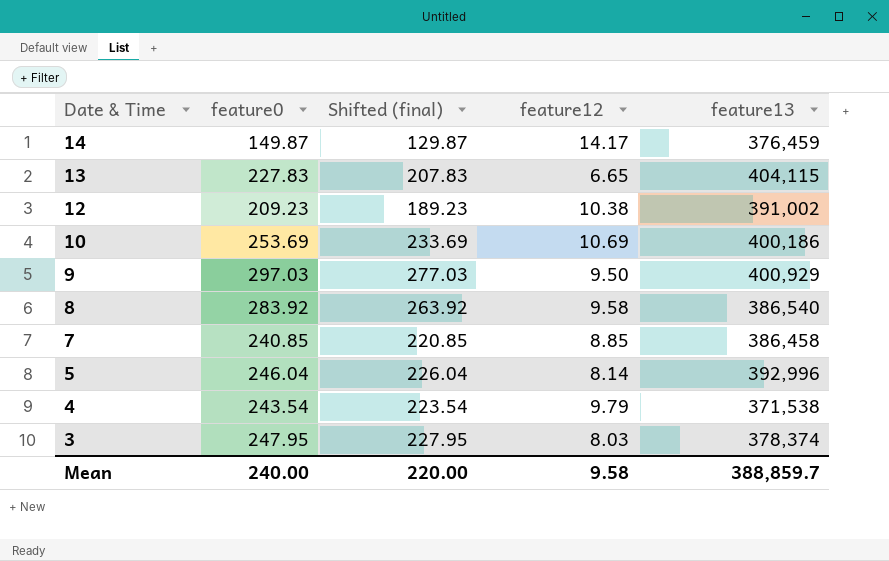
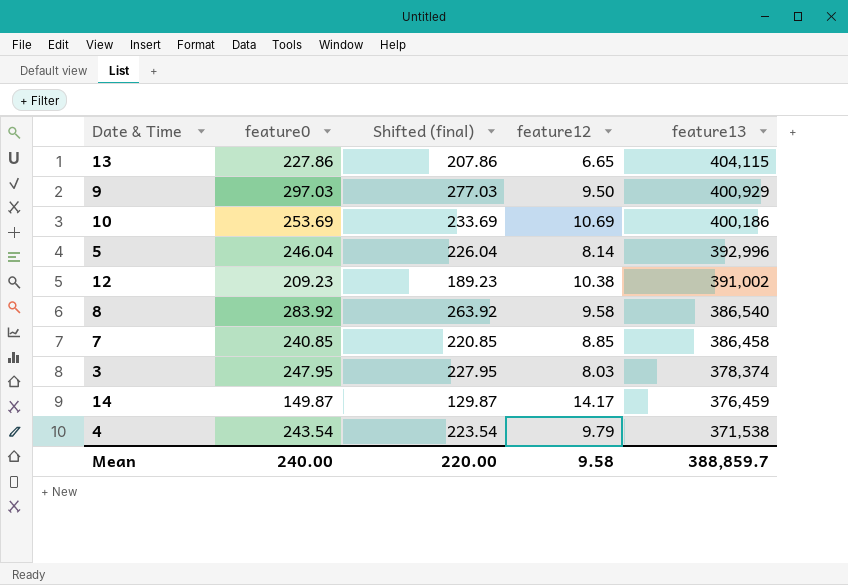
row order: Date & Time descending -> feature13 descending
13 | feature0: 227.83 -> 227.86
13 | Shifted (final): 207.83 -> 207.86

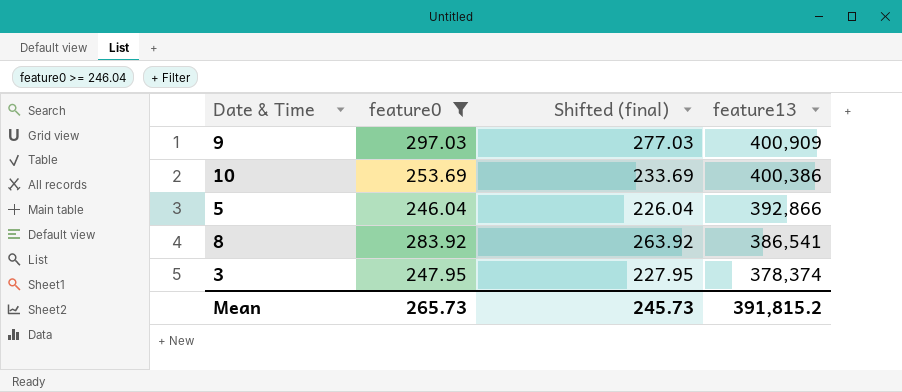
filter: none -> feature0 >= 246.04
column feature12 | position: 4 -> none
9 | feature13: 400,929 -> 400,909
10 | feature13: 400,186 -> 400,386
5 | feature13: 392,996 -> 392,866
8 | feature13: 386,540 -> 386,541
Mean | feature0: 240.00 -> 265.73
Mean | Shifted (final): 220.00 -> 245.73
Mean | feature13: 388,859.7 -> 391,815.2

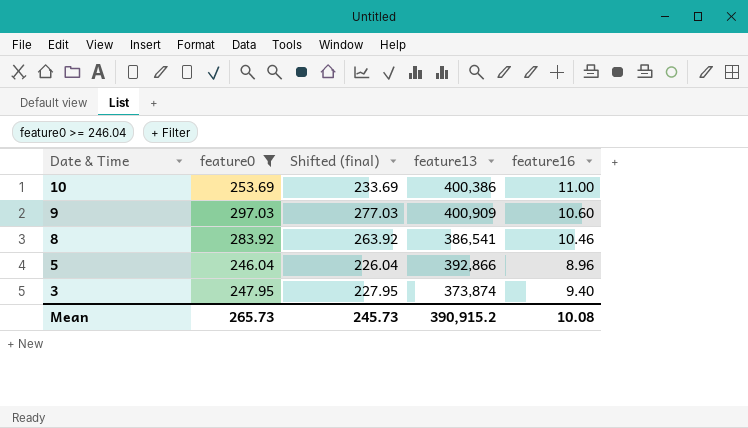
row order: feature13 descending -> Date & Time descending
column feature16 | position: none -> 5
3 | feature13: 378,374 -> 373,874
Mean | feature13: 391,815.2 -> 390,915.2

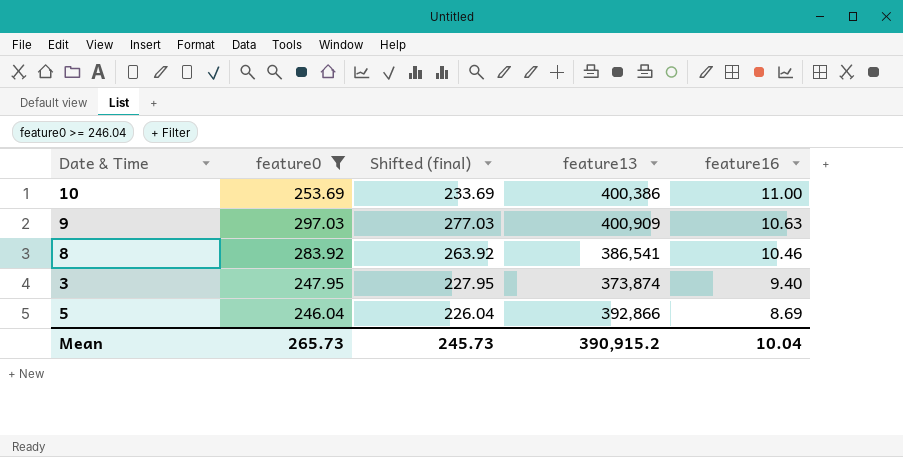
row order: Date & Time descending -> feature16 descending
9 | feature16: 10.60 -> 10.63
5 | feature16: 8.96 -> 8.69
Mean | feature16: 10.08 -> 10.04

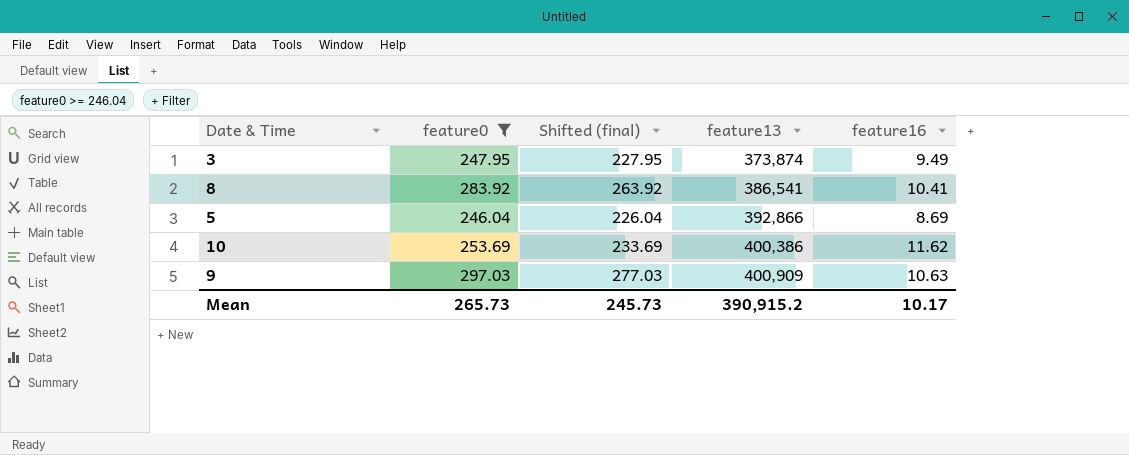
row order: feature16 descending -> feature13 ascending
3 | feature16: 9.40 -> 9.49
8 | feature16: 10.46 -> 10.41
10 | feature16: 11.00 -> 11.62
Mean | feature16: 10.04 -> 10.17

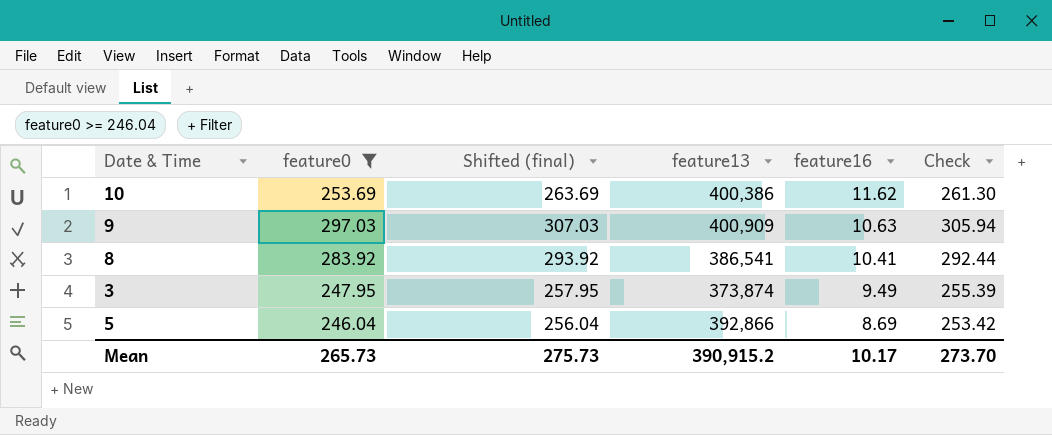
row order: feature13 ascending -> feature16 descending
column Shifted (final) | formula: [feature0] - 20 -> [feature0] + 10
column Check | formula: none -> [feature0] * 1.03
Mean | Shifted (final): 245.73 -> 275.73

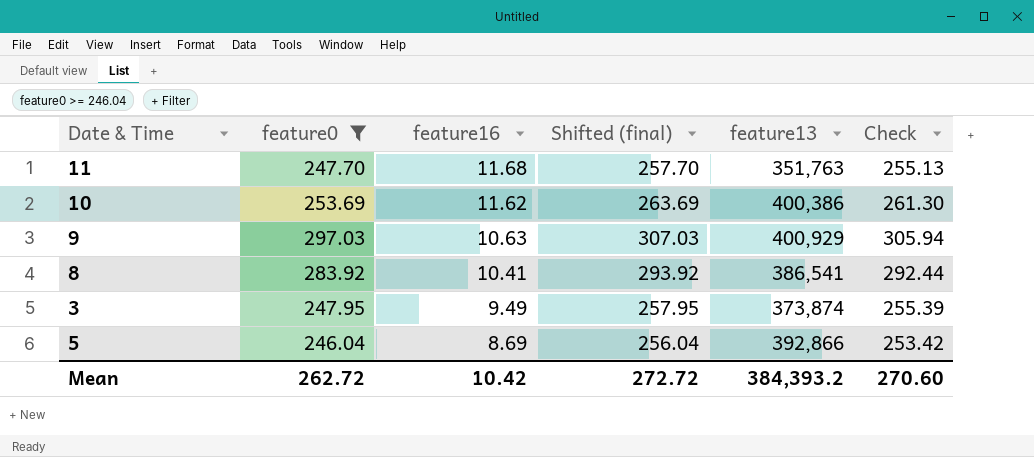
column feature16 | position: 5 -> 3
row 11: none -> 247.70 | 11.68 | 257.70 | 351,763 | 255.13
9 | feature13: 400,909 -> 400,929
Mean | feature0: 265.73 -> 262.72
Mean | feature16: 10.17 -> 10.42
Mean | Shifted (final): 275.73 -> 272.72
Mean | feature13: 390,915.2 -> 384,393.2
Mean | Check: 273.70 -> 270.60

